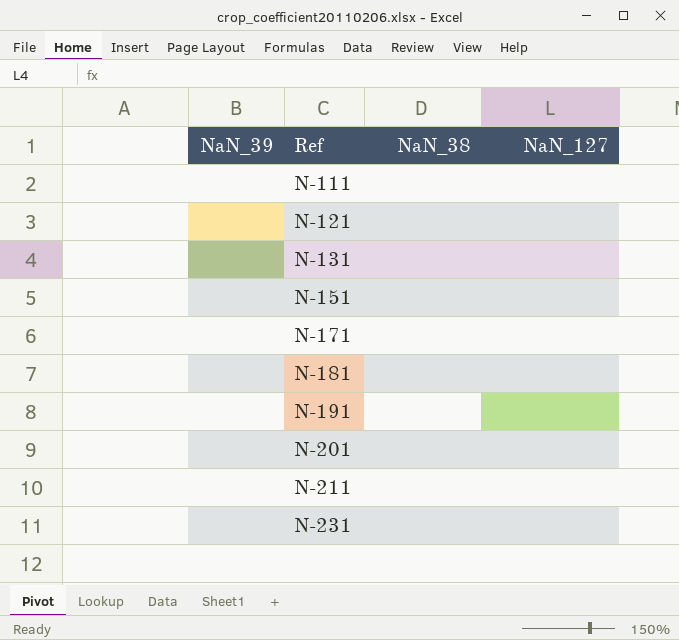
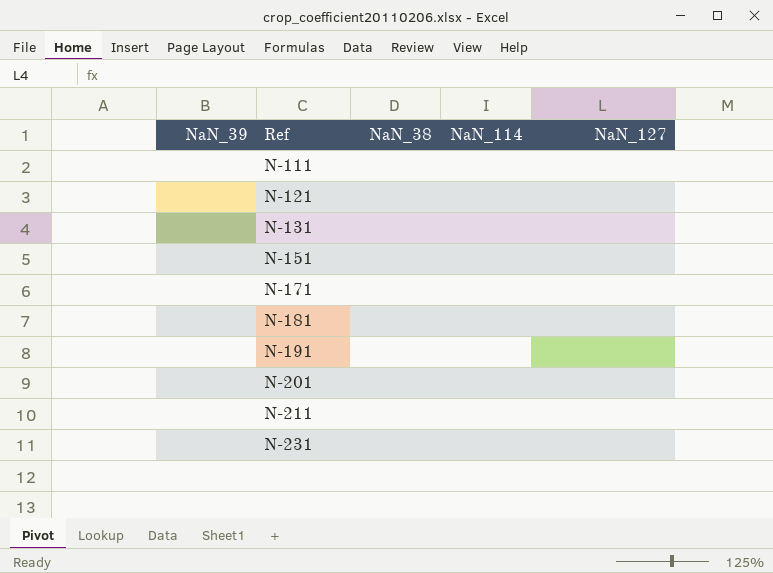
column NaN_114 | position: none -> 4

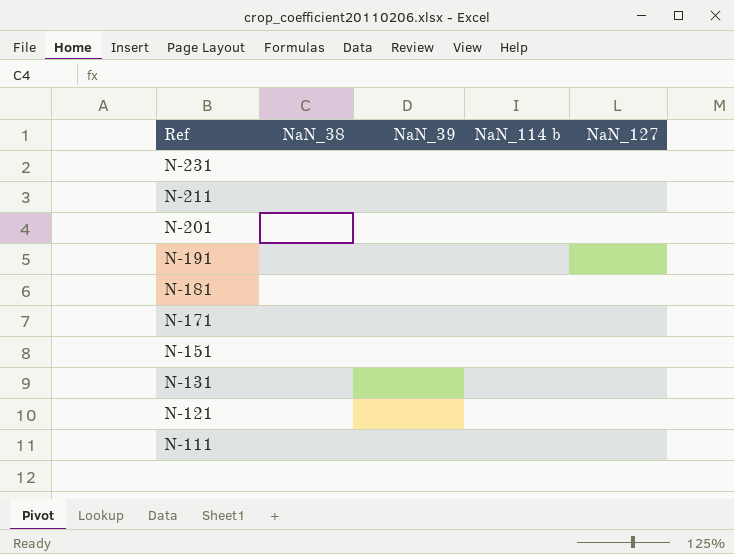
row order: Ref ascending -> Ref descending
column NaN_39 | position: 1 -> 3
column name: NaN_114 -> NaN_114 b

